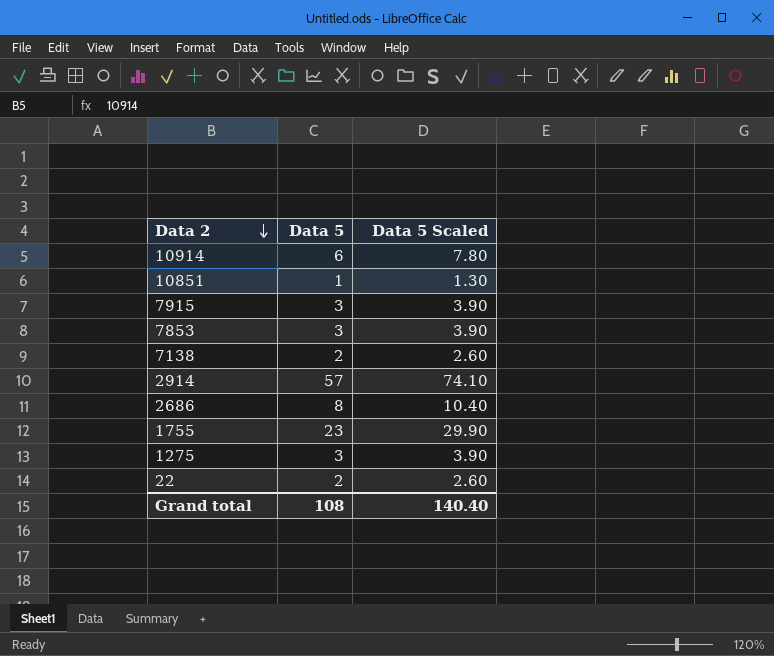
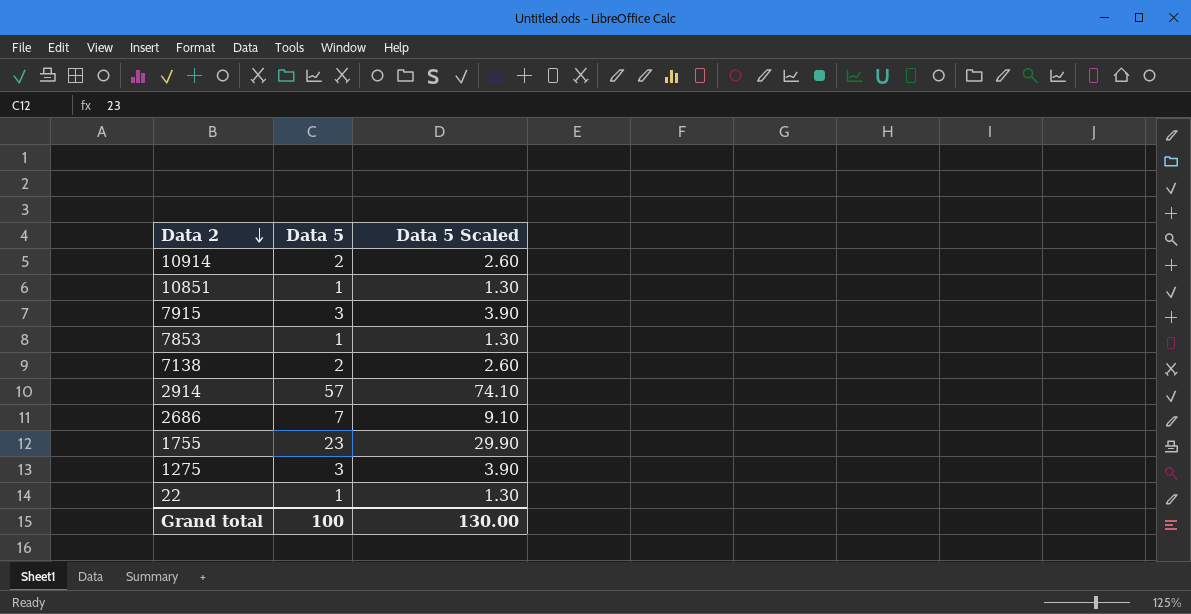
10914 | Data 5: 6 -> 2
10914 | Data 5 Scaled: 7.80 -> 2.60
7853 | Data 5: 3 -> 1
7853 | Data 5 Scaled: 3.90 -> 1.30
2686 | Data 5: 8 -> 7
2686 | Data 5 Scaled: 10.40 -> 9.10
22 | Data 5: 2 -> 1
22 | Data 5 Scaled: 2.60 -> 1.30
Grand total | Data 5: 108 -> 100
Grand total | Data 5 Scaled: 140.40 -> 130.00

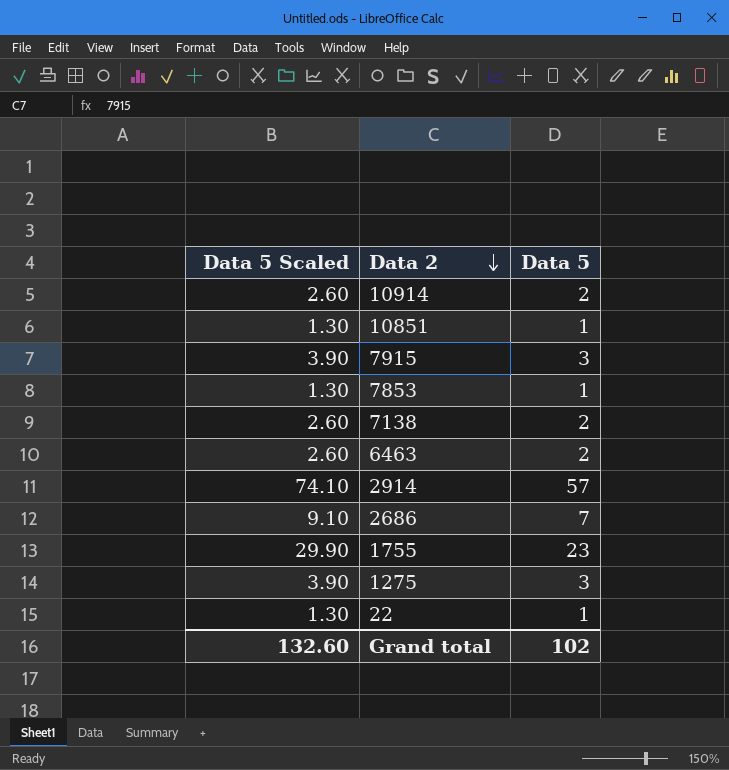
column Data 5 Scaled | position: 3 -> 1
row 6463: none -> 2.60 | 2
Grand total | Data 5 Scaled: 130.00 -> 132.60
Grand total | Data 5: 100 -> 102

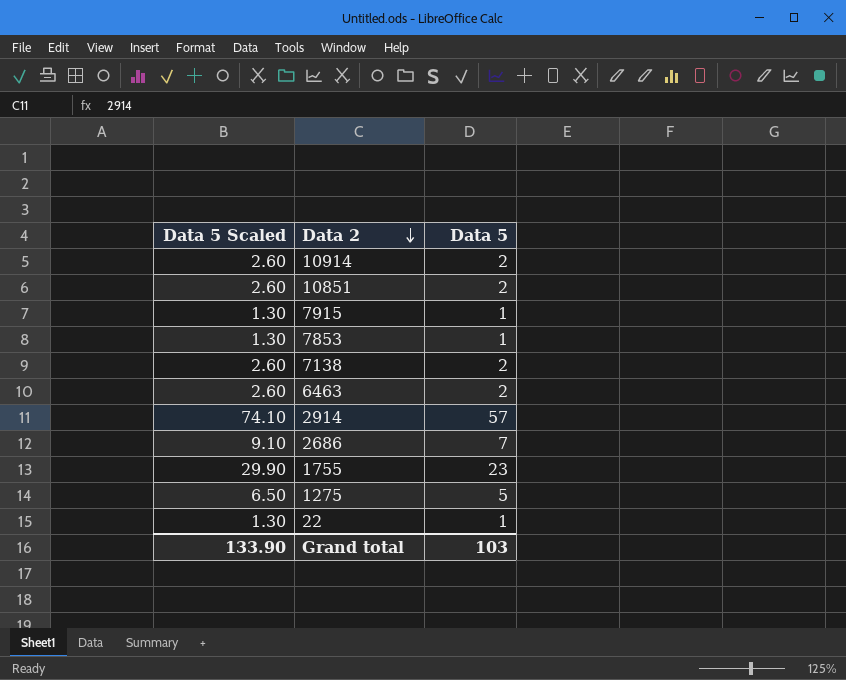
10851 | Data 5 Scaled: 1.30 -> 2.60
10851 | Data 5: 1 -> 2
7915 | Data 5 Scaled: 3.90 -> 1.30
7915 | Data 5: 3 -> 1
1275 | Data 5 Scaled: 3.90 -> 6.50
1275 | Data 5: 3 -> 5
Grand total | Data 5 Scaled: 132.60 -> 133.90
Grand total | Data 5: 102 -> 103

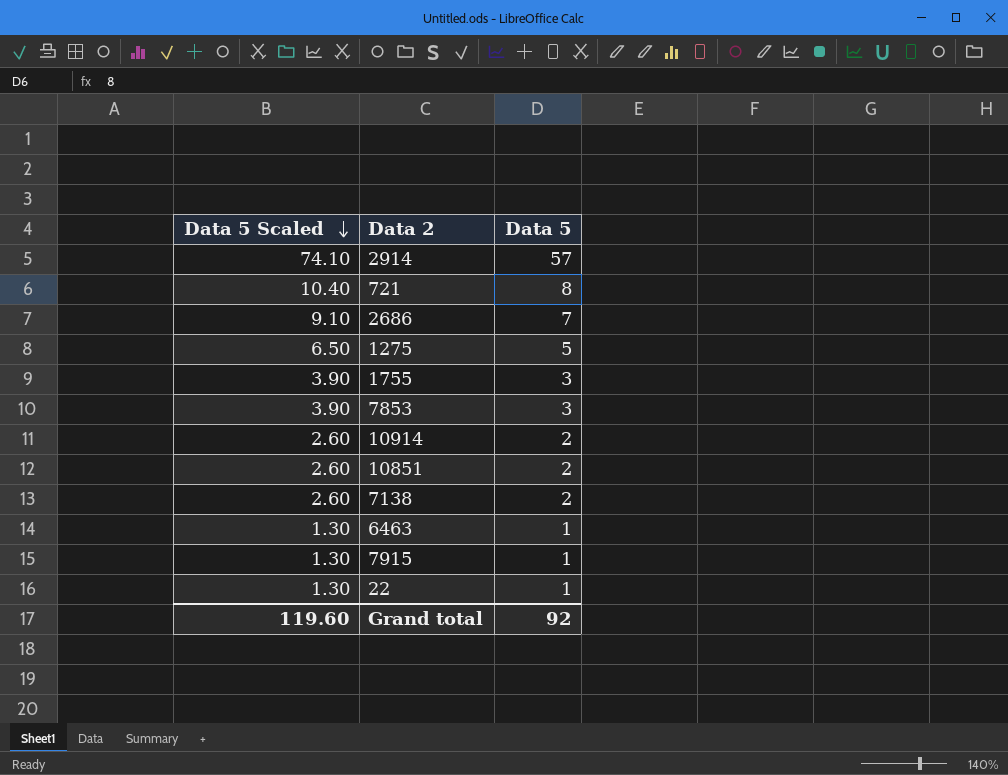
row order: Data 2 descending -> Data 5 Scaled descending
row 721: none -> 10.40 | 8
1755 | Data 5 Scaled: 29.90 -> 3.90
1755 | Data 5: 23 -> 3
7853 | Data 5 Scaled: 1.30 -> 3.90
7853 | Data 5: 1 -> 3
6463 | Data 5 Scaled: 2.60 -> 1.30
6463 | Data 5: 2 -> 1
Grand total | Data 5 Scaled: 133.90 -> 119.60
Grand total | Data 5: 103 -> 92

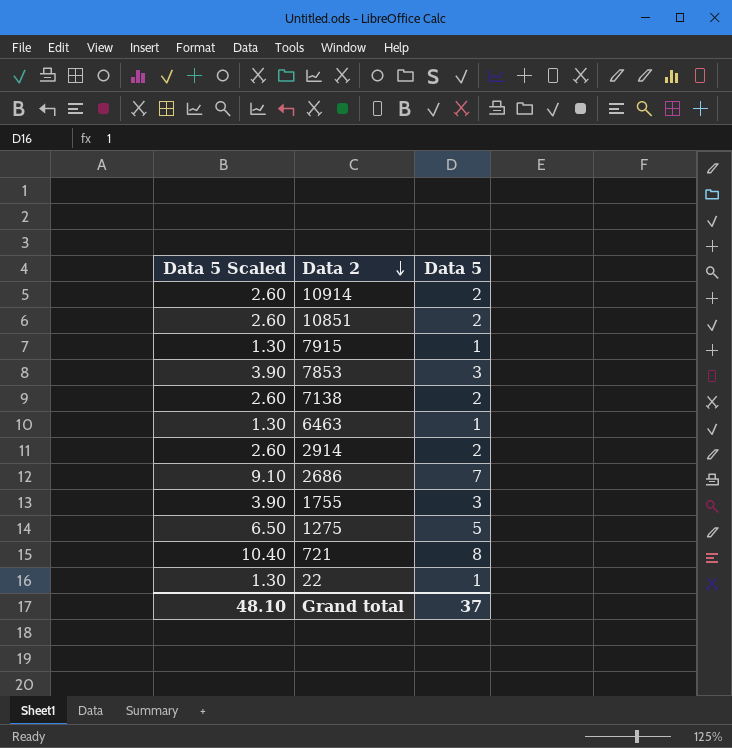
row order: Data 5 Scaled descending -> Data 2 descending
2914 | Data 5 Scaled: 74.10 -> 2.60
2914 | Data 5: 57 -> 2
Grand total | Data 5 Scaled: 119.60 -> 48.10
Grand total | Data 5: 92 -> 37

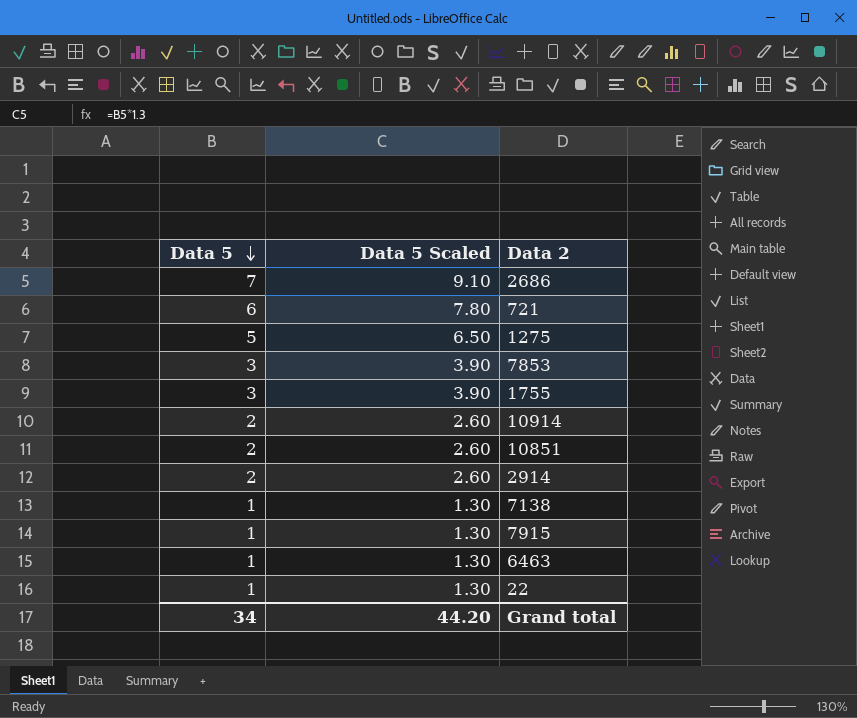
row order: Data 2 descending -> Data 5 descending
column Data 5 | position: 3 -> 1
721 | Data 5: 8 -> 6
721 | Data 5 Scaled: 10.40 -> 7.80
7138 | Data 5: 2 -> 1
7138 | Data 5 Scaled: 2.60 -> 1.30
Grand total | Data 5: 37 -> 34
Grand total | Data 5 Scaled: 48.10 -> 44.20

